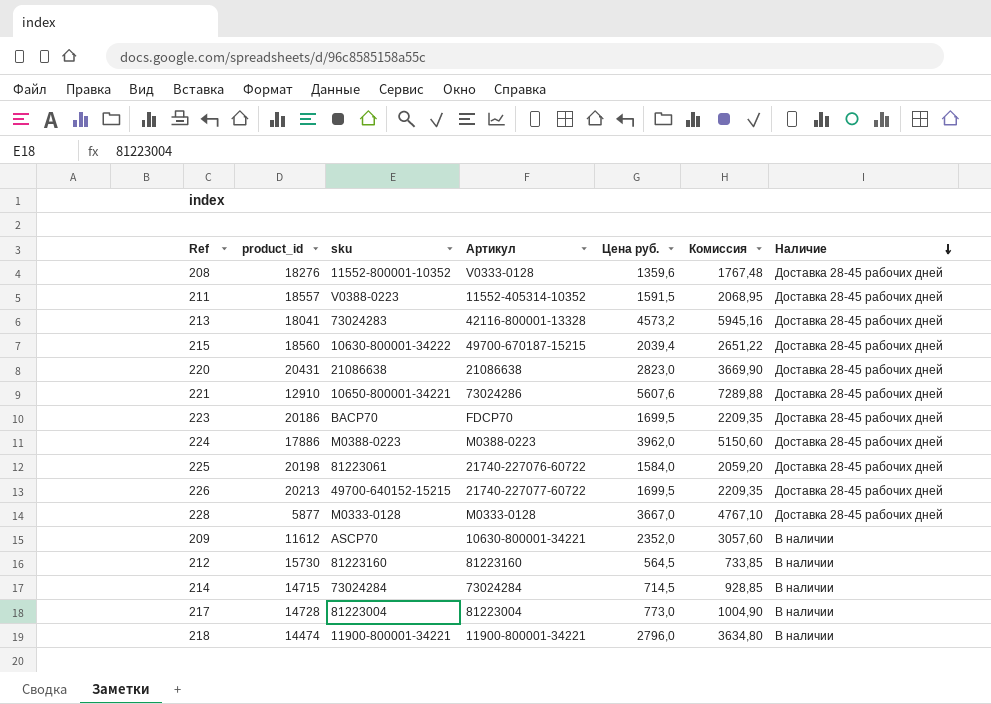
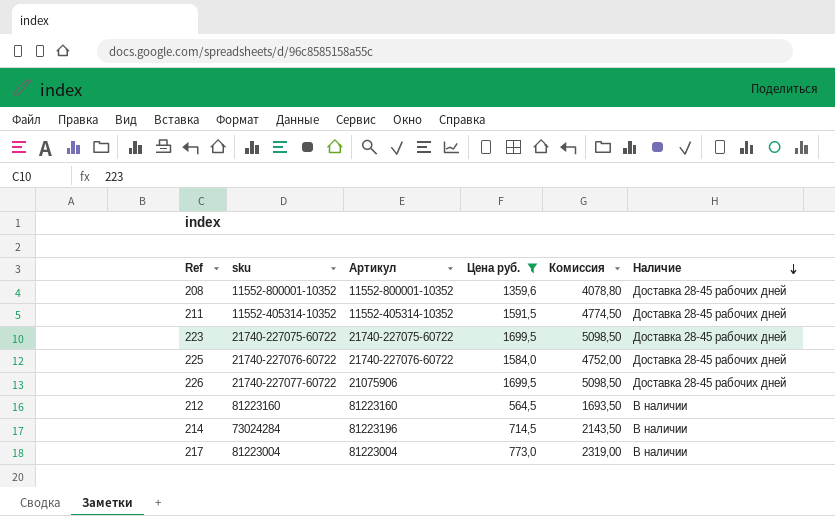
filter: none -> Цена руб. <= 1699,5
column product_id | position: 2 -> none
column Комиссия | formula: [Цена руб.] * 1,3 -> [Цена руб.] * 3
208 | Артикул: V0333-0128 -> 11552-800001-10352
211 | sku: V0388-0223 -> 11552-405314-10352
223 | sku: BACP70 -> 21740-227075-60722
223 | Артикул: FDCP70 -> 21740-227075-60722
225 | sku: 81223061 -> 21740-227076-60722
226 | sku: 49700-640152-15215 -> 21740-227077-60722
226 | Артикул: 21740-227077-60722 -> 21075906
214 | Артикул: 73024284 -> 81223196

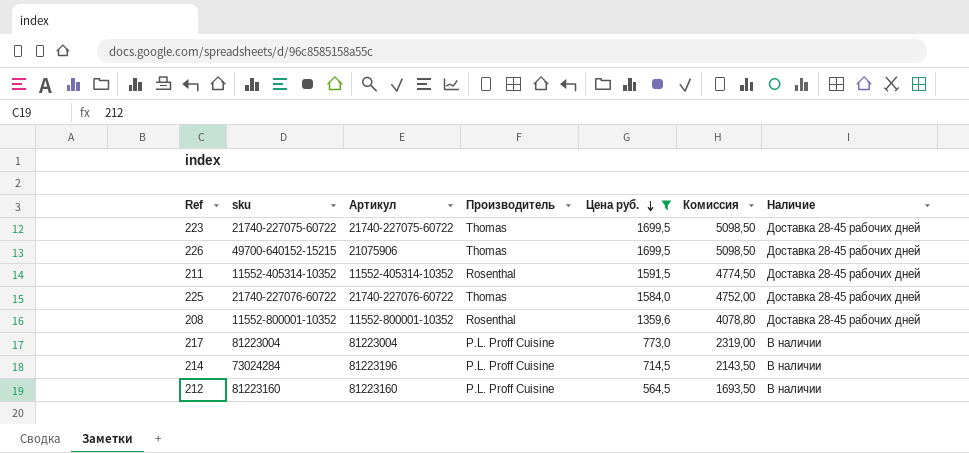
row order: Наличие descending -> Цена руб. descending
column Производитель | position: none -> 4
226 | sku: 21740-227077-60722 -> 49700-640152-15215

